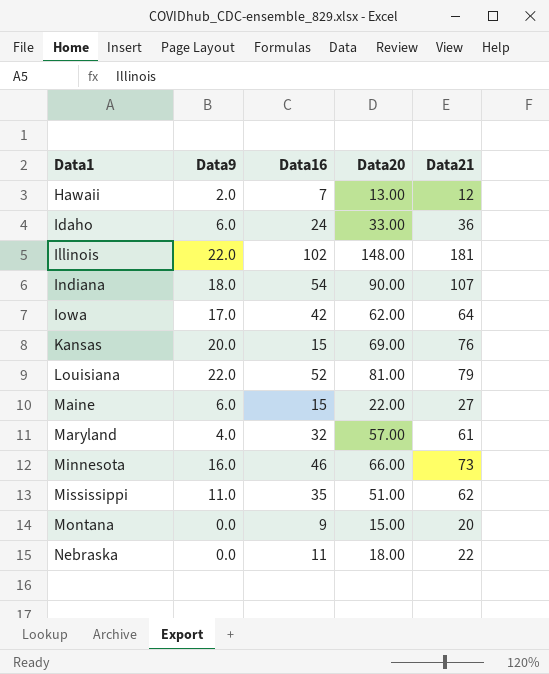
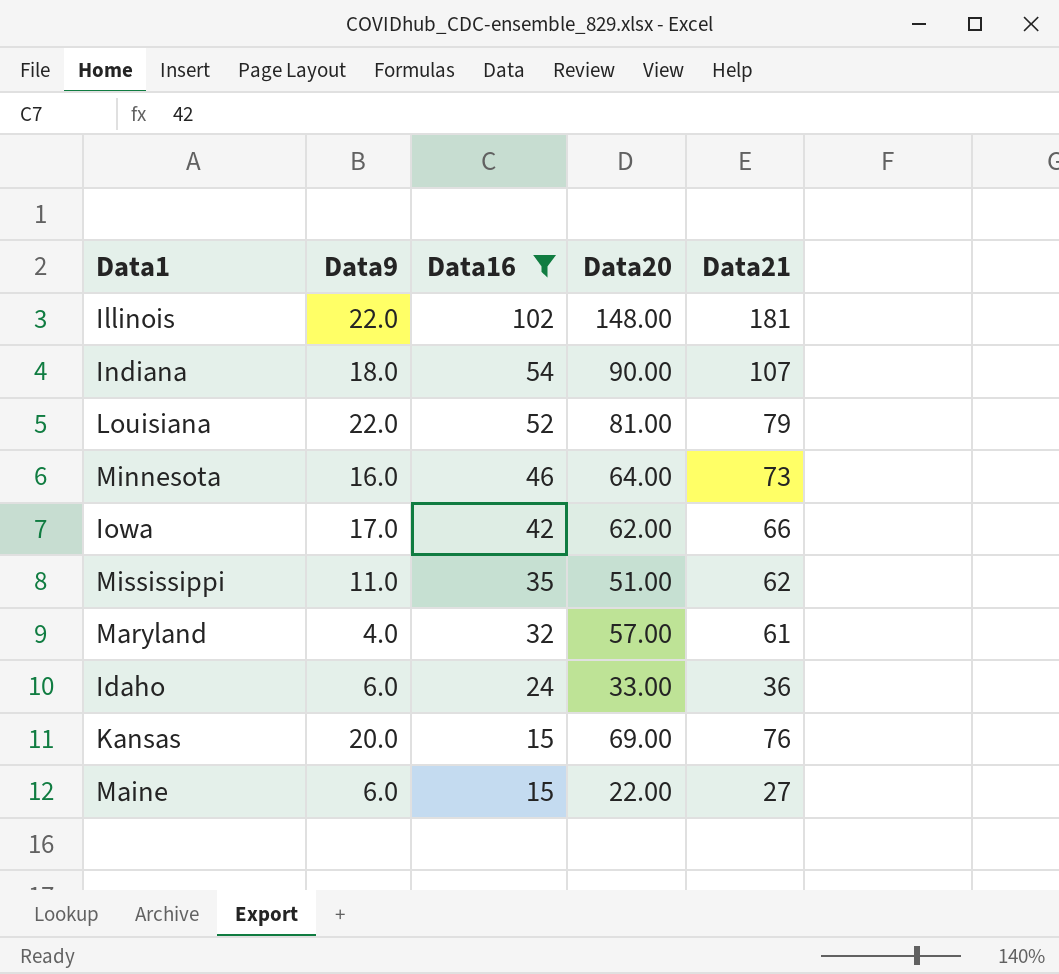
filter: none -> Data16 >= 15
row order: Data1 ascending -> Data16 descending
Minnesota | Data20: 66.00 -> 64.00
Iowa | Data21: 64 -> 66

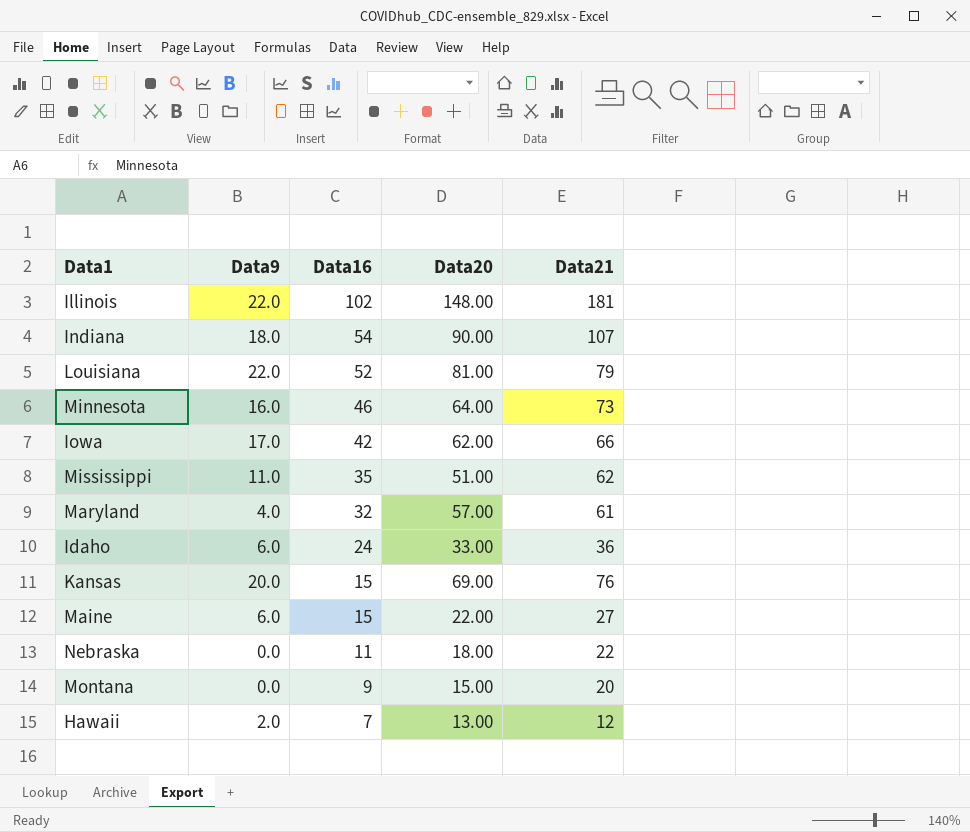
filter: Data16 >= 15 -> none

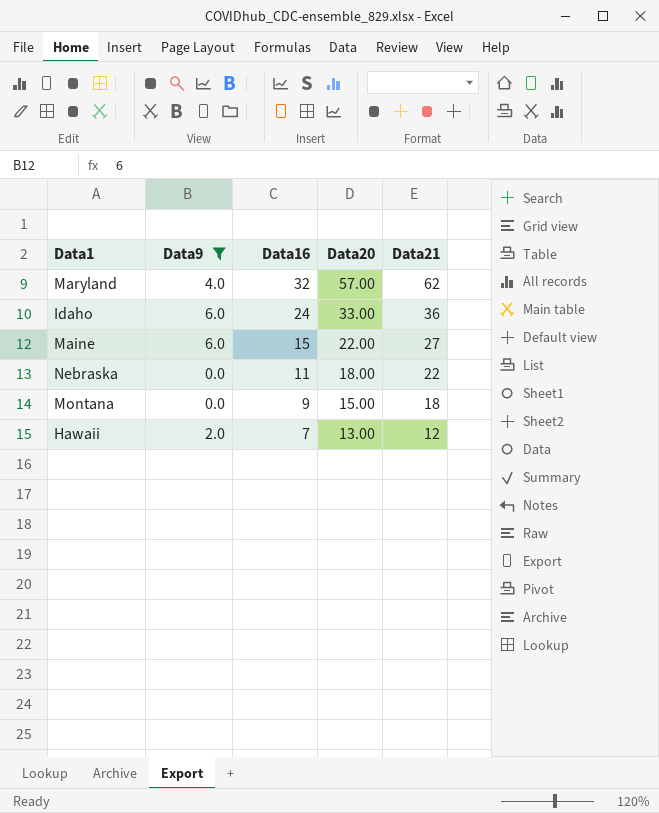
filter: none -> Data9 <= 6.0
Maryland | Data21: 61 -> 62
Montana | Data21: 20 -> 18

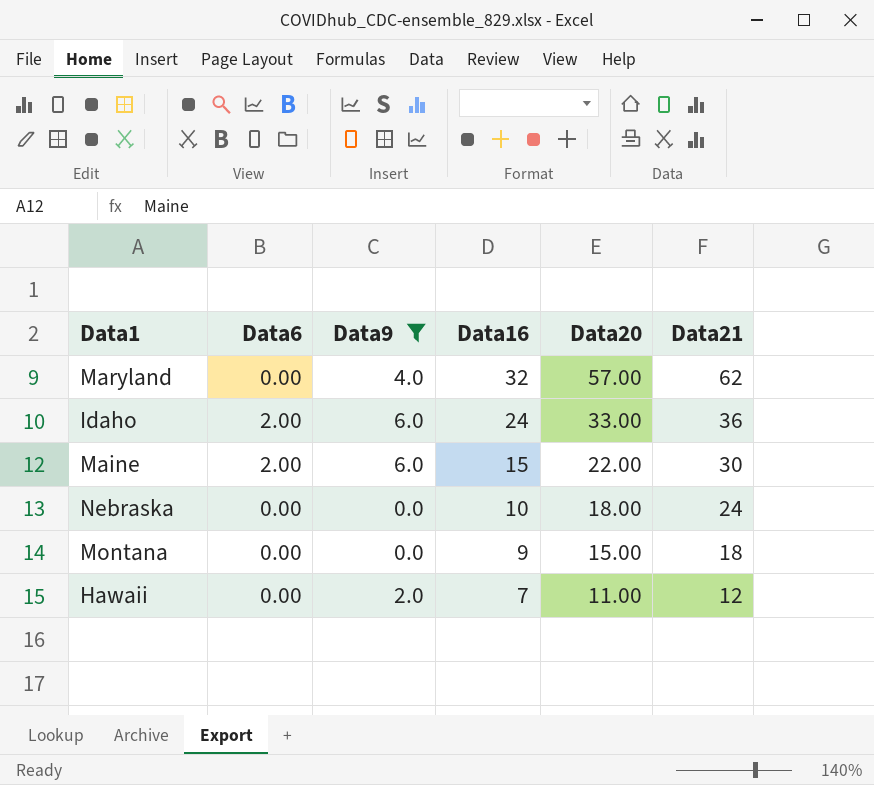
column Data6 | position: none -> 2
Maine | Data21: 27 -> 30
Nebraska | Data16: 11 -> 10
Nebraska | Data21: 22 -> 24
Hawaii | Data20: 13.00 -> 11.00

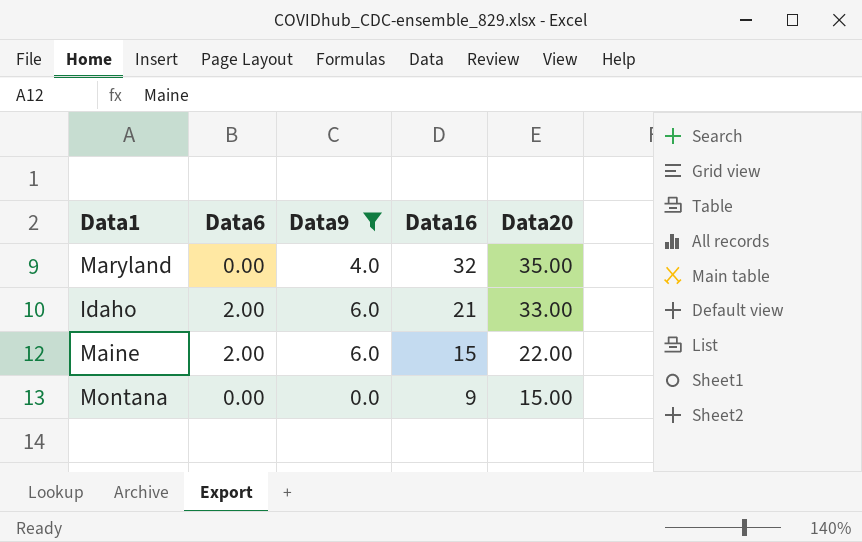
column Data21 | position: 6 -> none
row Nebraska: 0.00 | 0.0 | 10 | 18.00 | 24 -> none
row Hawaii: 0.00 | 2.0 | 7 | 11.00 | 12 -> none
Maryland | Data20: 57.00 -> 35.00
Idaho | Data16: 24 -> 21

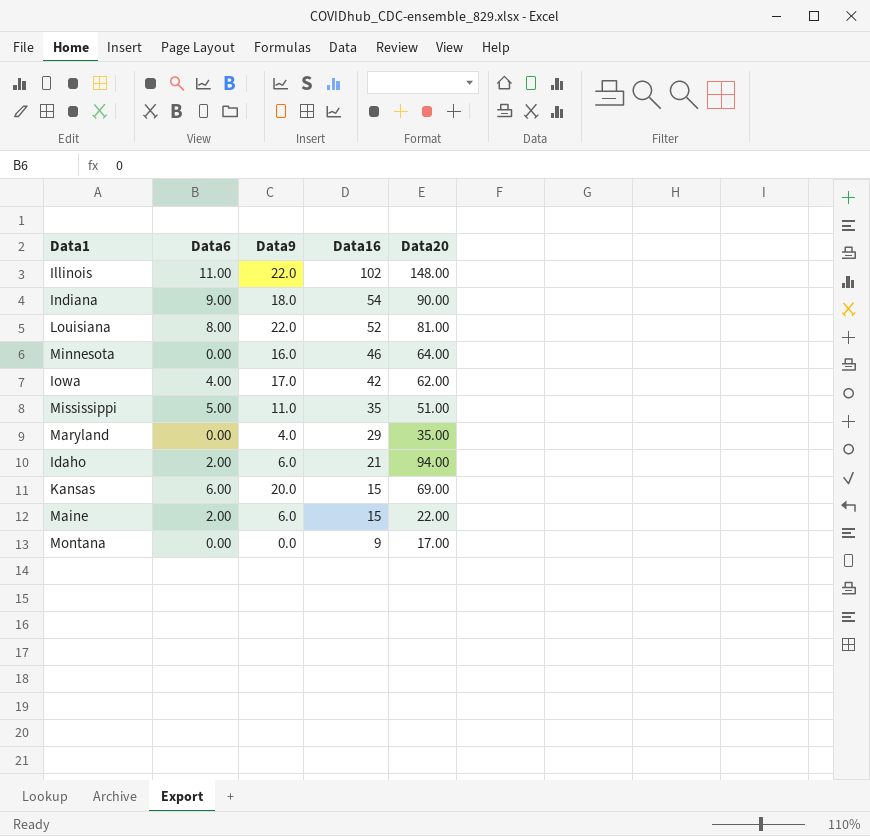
filter: Data9 <= 6.0 -> none
Maryland | Data16: 32 -> 29
Idaho | Data20: 33.00 -> 94.00
Montana | Data20: 15.00 -> 17.00

